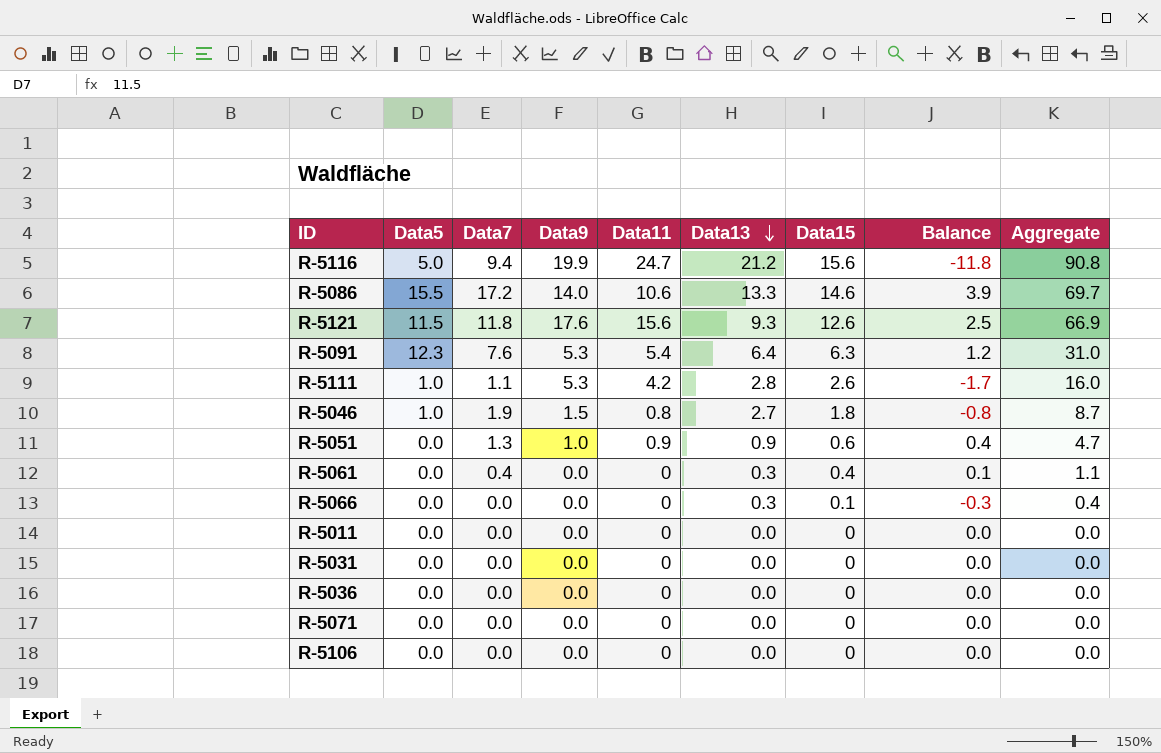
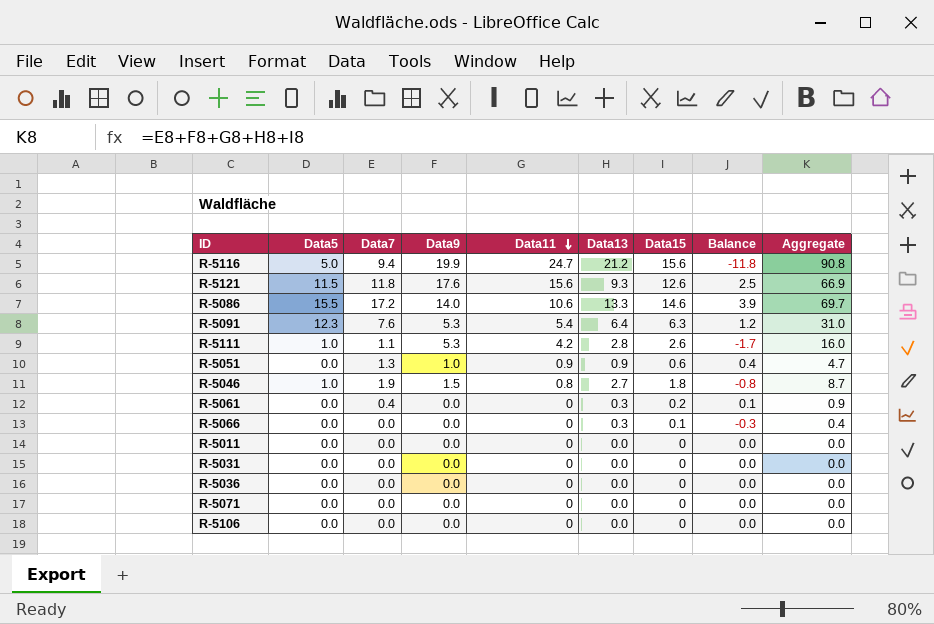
row order: Data13 descending -> Data11 descending
R-5061 | Data15: 0.4 -> 0.2
R-5061 | Aggregate: 1.1 -> 0.9

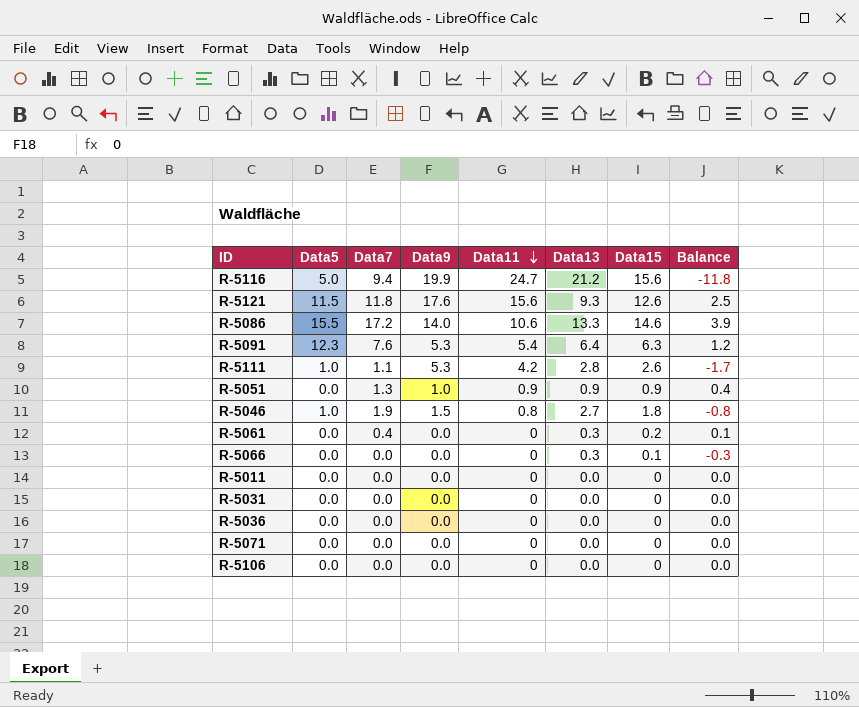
column Aggregate | formula: [Data7] + [Data9] + [Data11] + [Data13] + [Data15] -> none
R-5051 | Data15: 0.6 -> 0.9

